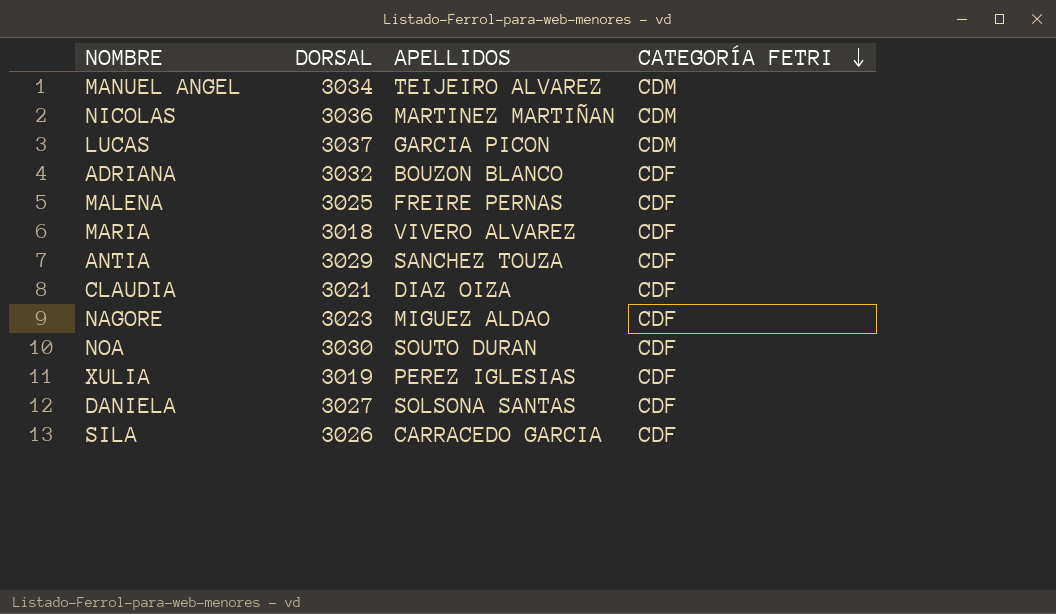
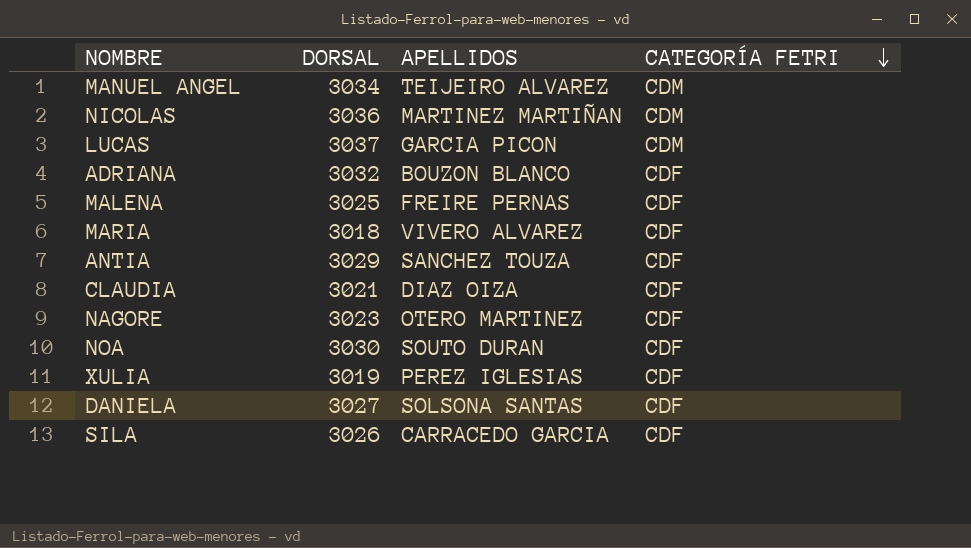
NAGORE | APELLIDOS: MIGUEZ ALDAO -> OTERO MARTINEZ

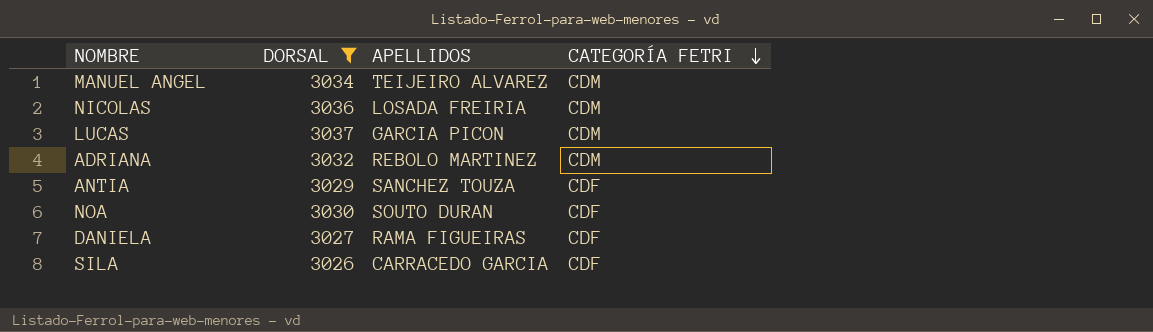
filter: none -> DORSAL >= 3026
NICOLAS | APELLIDOS: MARTINEZ MARTIÑAN -> LOSADA FREIRIA
ADRIANA | APELLIDOS: BOUZON BLANCO -> REBOLO MARTINEZ
ADRIANA | CATEGORÍA FETRI: CDF -> CDM
DANIELA | APELLIDOS: SOLSONA SANTAS -> RAMA FIGUEIRAS

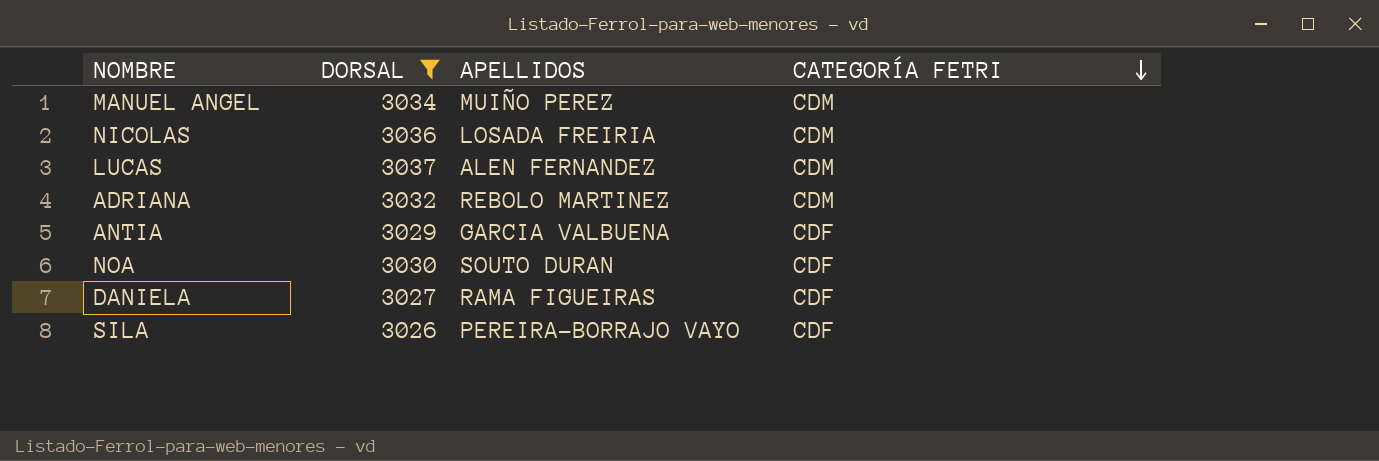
MANUEL ANGEL | APELLIDOS: TEIJEIRO ALVAREZ -> MUIÑO PEREZ
LUCAS | APELLIDOS: GARCIA PICON -> ALEN FERNANDEZ
ANTIA | APELLIDOS: SANCHEZ TOUZA -> GARCIA VALBUENA
SILA | APELLIDOS: CARRACEDO GARCIA -> PEREIRA-BORRAJO VAYO

